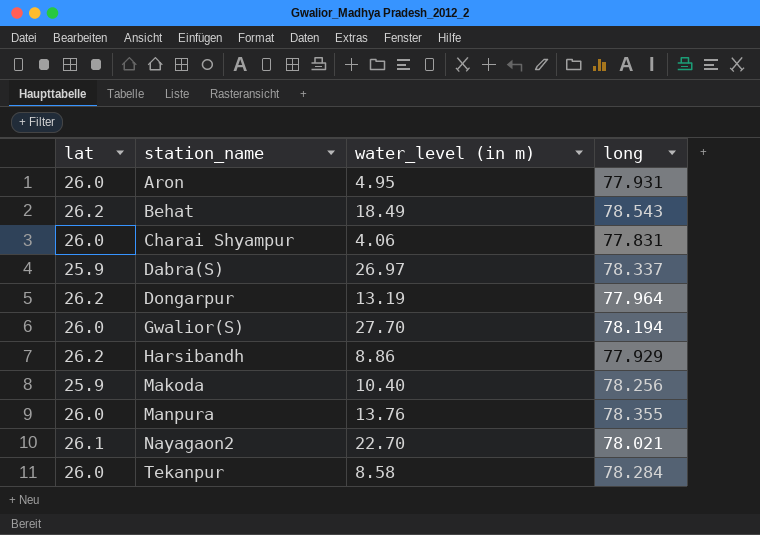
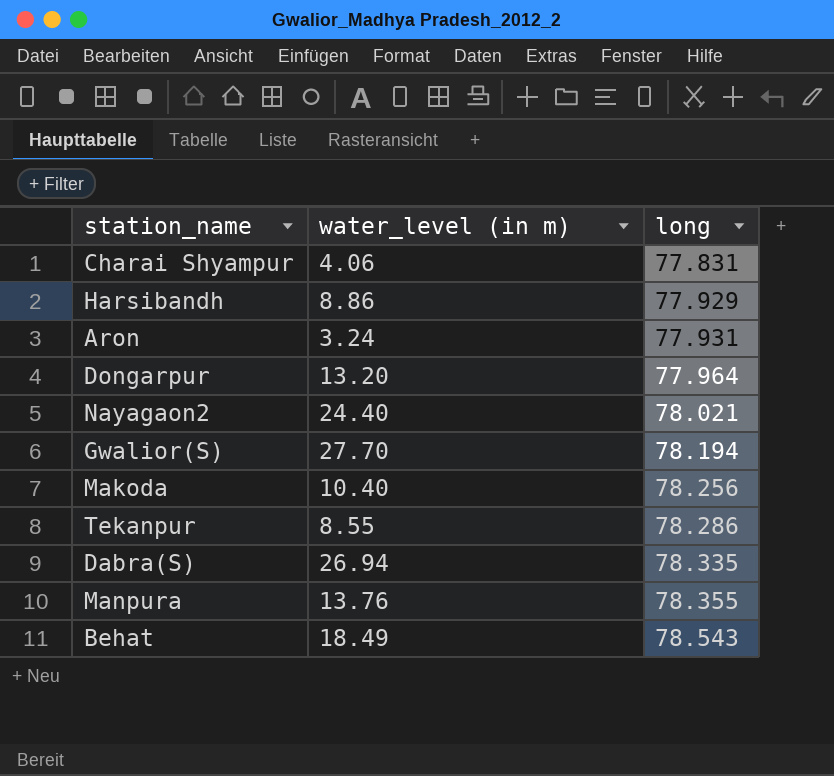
row order: station_name ascending -> long ascending
column lat | position: 1 -> none
Aron | water_level (in m): 4.95 -> 3.24
Dongarpur | water_level (in m): 13.19 -> 13.20
Nayagaon2 | water_level (in m): 22.70 -> 24.40
Tekanpur | water_level (in m): 8.58 -> 8.55
Tekanpur | long: 78.284 -> 78.286
Dabra(S) | water_level (in m): 26.97 -> 26.94
Dabra(S) | long: 78.337 -> 78.335

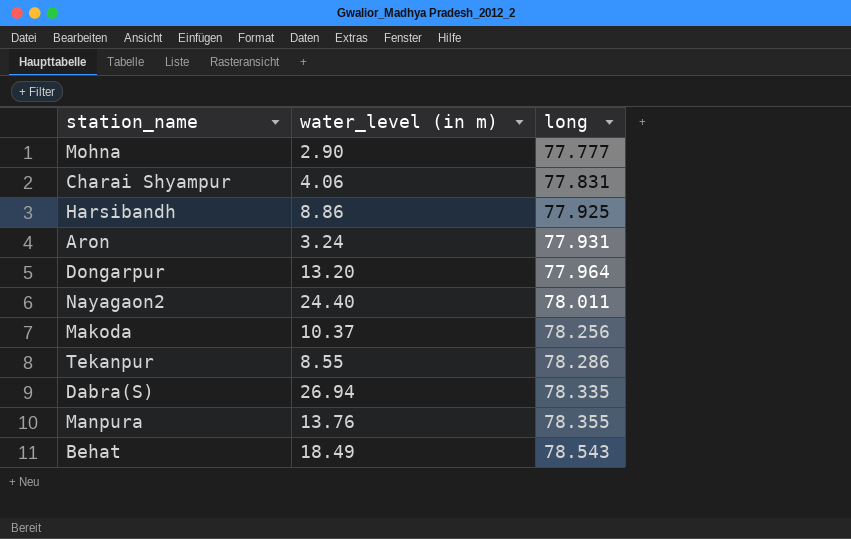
row Gwalior(S): 27.70 | 78.194 -> none
row Mohna: none -> 2.90 | 77.777
Harsibandh | long: 77.929 -> 77.925
Nayagaon2 | long: 78.021 -> 78.011
Makoda | water_level (in m): 10.40 -> 10.37

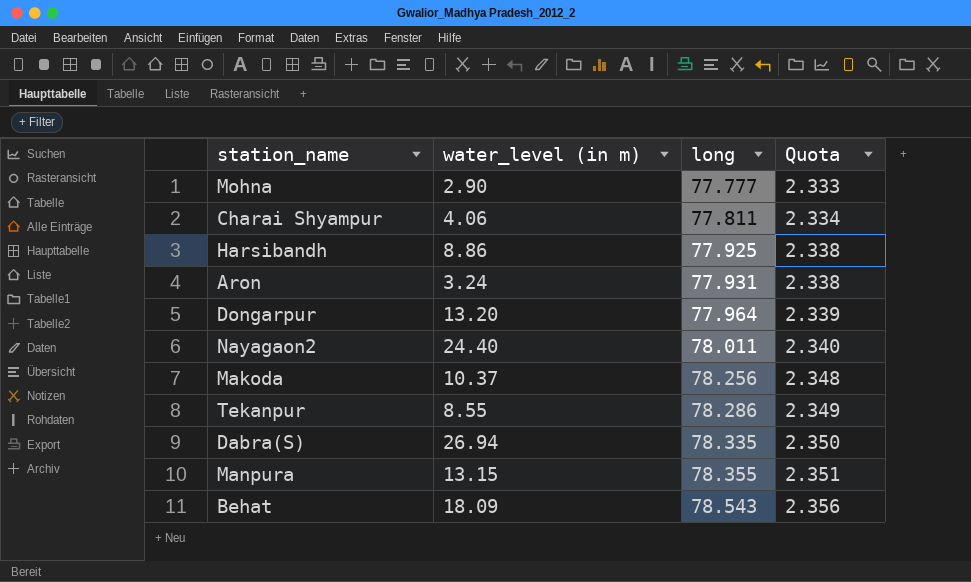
column Quota | formula: none -> [long] * 0.03
Charai Shyampur | long: 77.831 -> 77.811
Manpura | water_level (in m): 13.76 -> 13.15
Behat | water_level (in m): 18.49 -> 18.09

